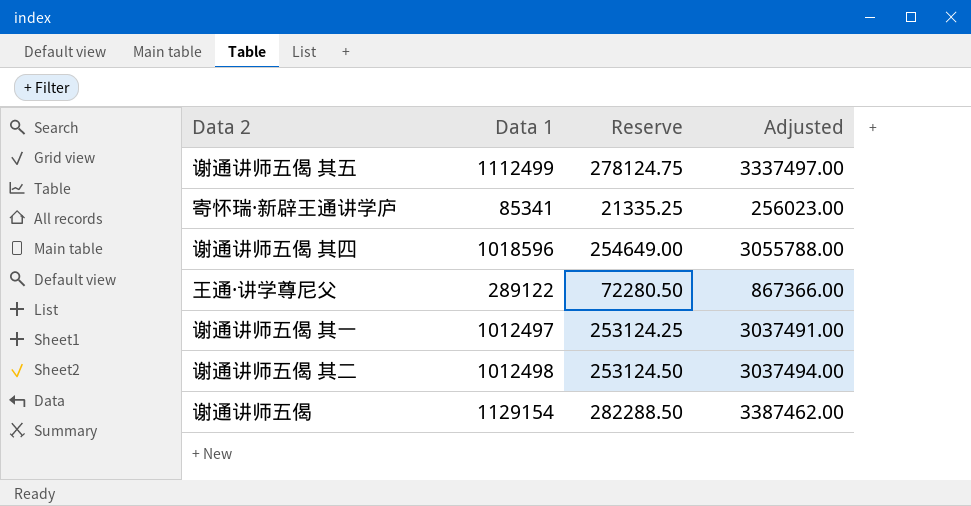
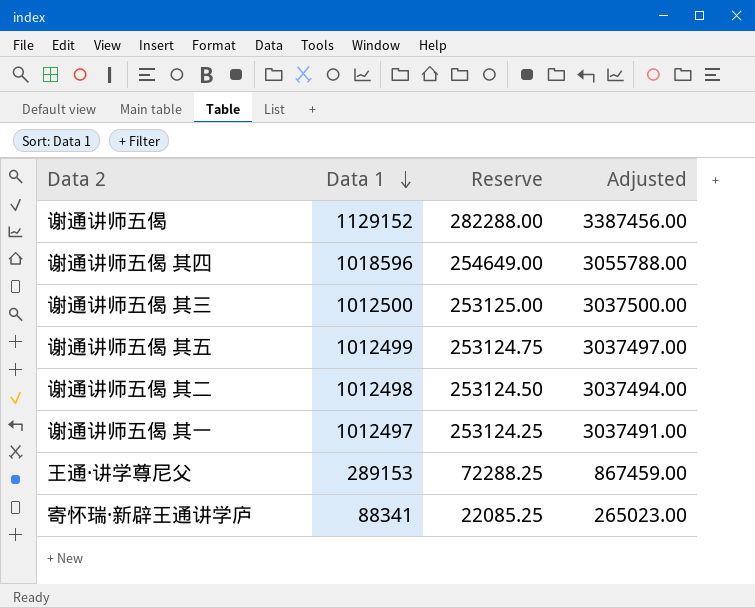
row order: none -> Data 1 descending
谢通讲师五偈 | Data 1: 1129154 -> 1129152
谢通讲师五偈 | Reserve: 282288.50 -> 282288.00
谢通讲师五偈 | Adjusted: 3387462.00 -> 3387456.00
row 谢通讲师五偈 其三: none -> 1012500 | 253125.00 | 3037500.00
谢通讲师五偈 其五 | Data 1: 1112499 -> 1012499
谢通讲师五偈 其五 | Reserve: 278124.75 -> 253124.75
谢通讲师五偈 其五 | Adjusted: 3337497.00 -> 3037497.00
王通·讲学尊尼父 | Data 1: 289122 -> 289153
王通·讲学尊尼父 | Reserve: 72280.50 -> 72288.25
王通·讲学尊尼父 | Adjusted: 867366.00 -> 867459.00
寄怀瑞·新辟王通讲学庐 | Data 1: 85341 -> 88341
寄怀瑞·新辟王通讲学庐 | Reserve: 21335.25 -> 22085.25
寄怀瑞·新辟王通讲学庐 | Adjusted: 256023.00 -> 265023.00

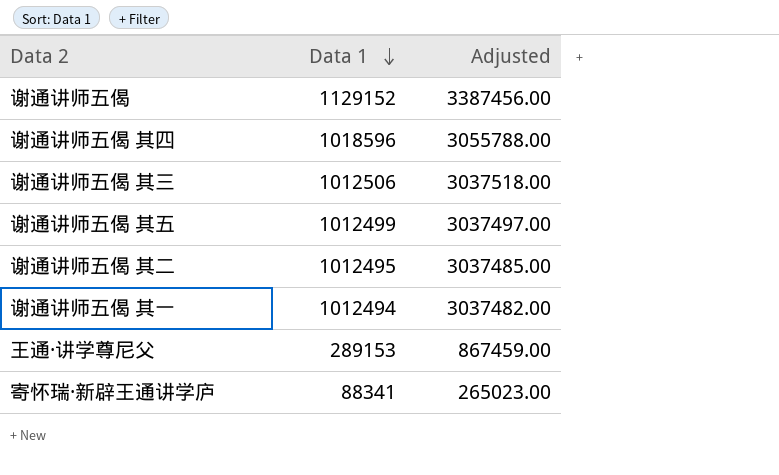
column Reserve | formula: [Data 1] * 0.25 -> none
谢通讲师五偈 其三 | Data 1: 1012500 -> 1012506
谢通讲师五偈 其三 | Adjusted: 3037500.00 -> 3037518.00
谢通讲师五偈 其二 | Data 1: 1012498 -> 1012495
谢通讲师五偈 其二 | Adjusted: 3037494.00 -> 3037485.00
谢通讲师五偈 其一 | Data 1: 1012497 -> 1012494
谢通讲师五偈 其一 | Adjusted: 3037491.00 -> 3037482.00

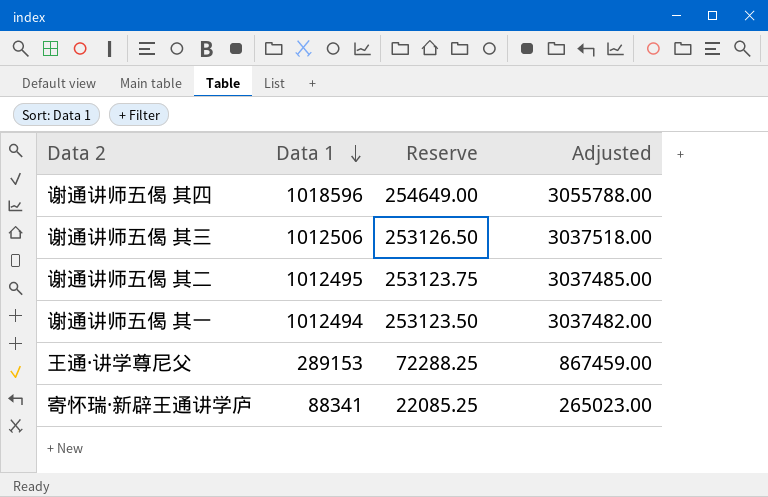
column Reserve | formula: none -> [Data 1] * 0.25
row 谢通讲师五偈: 1129152 | 3387456.00 -> none
row 谢通讲师五偈 其五: 1012499 | 3037497.00 -> none

